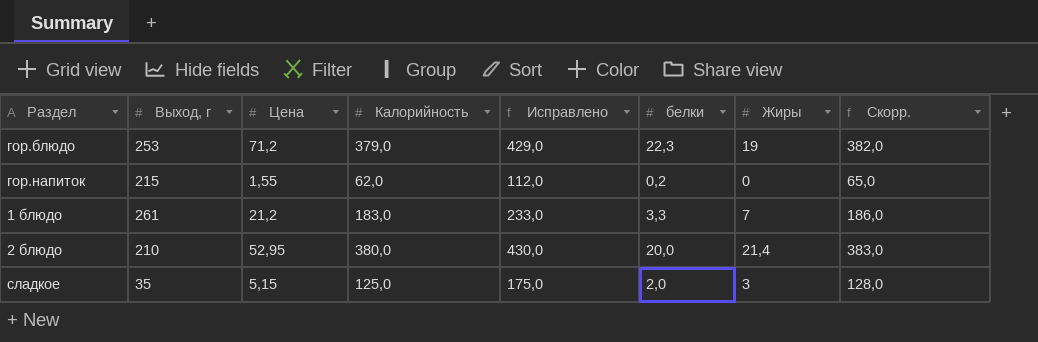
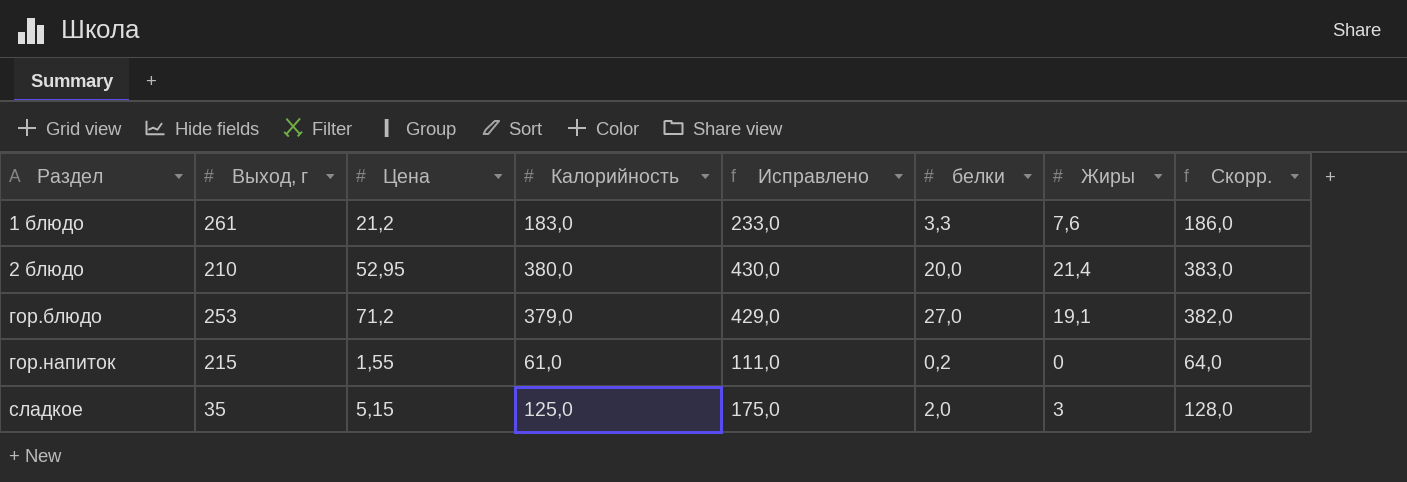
row order: none -> Раздел ascending
1 блюдо | Жиры: 7 -> 7,6
гор.блюдо | белки: 22,3 -> 27,0
гор.блюдо | Жиры: 19 -> 19,1
гор.напиток | Калорийность: 62,0 -> 61,0
гор.напиток | Исправлено: 112,0 -> 111,0
гор.напиток | Скорр.: 65,0 -> 64,0

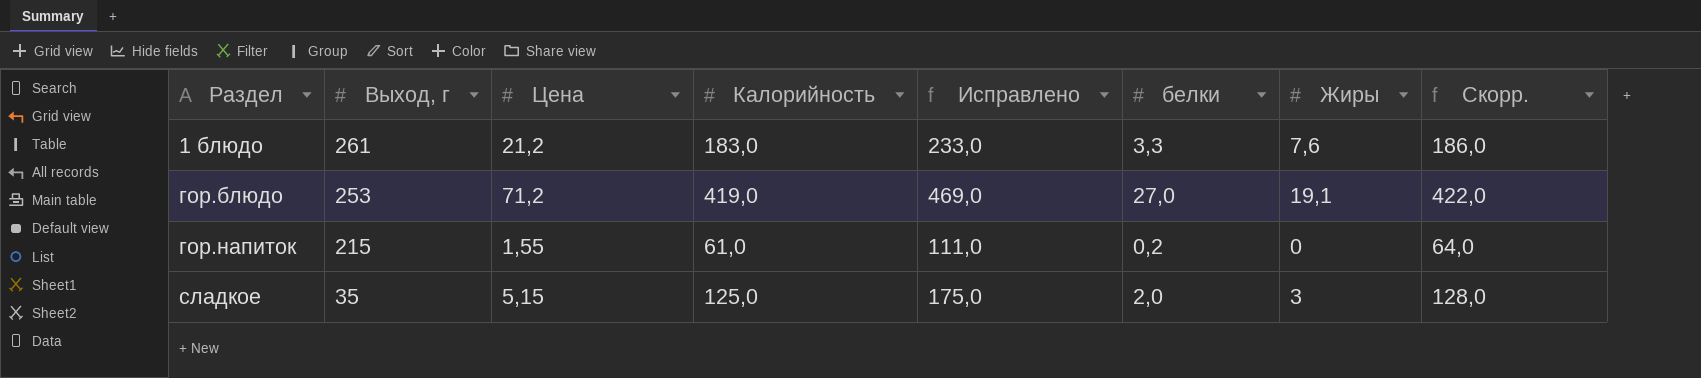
row 2 блюдо: 210 | 52,95 | 380,0 | 430,0 | 20,0 | 21,4 | 383,0 -> none
гор.блюдо | Калорийность: 379,0 -> 419,0
гор.блюдо | Исправлено: 429,0 -> 469,0
гор.блюдо | Скорр.: 382,0 -> 422,0

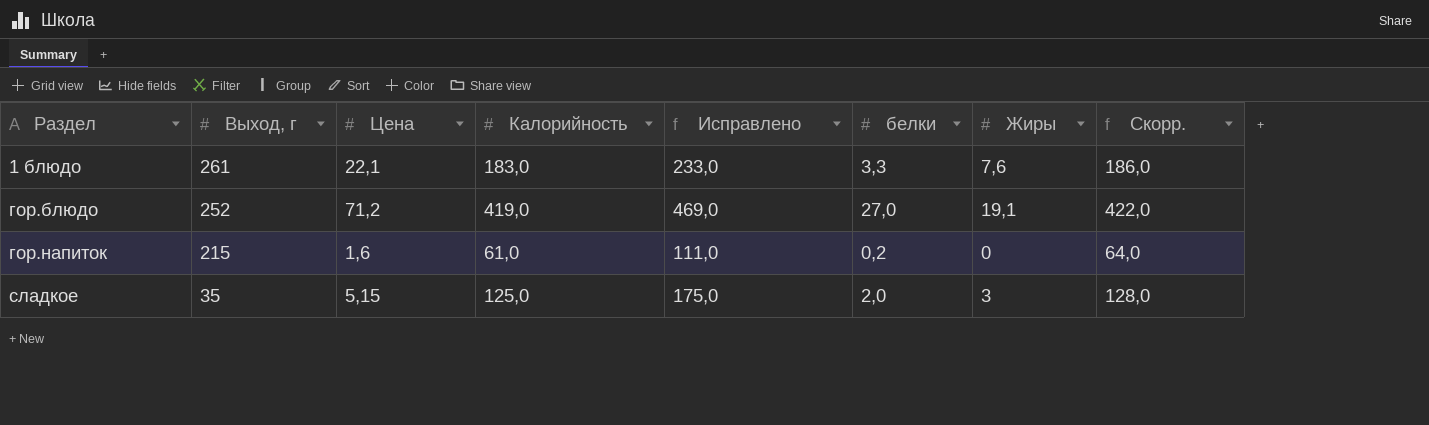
1 блюдо | Цена: 21,2 -> 22,1
гор.блюдо | Выход, г: 253 -> 252
гор.напиток | Цена: 1,55 -> 1,6

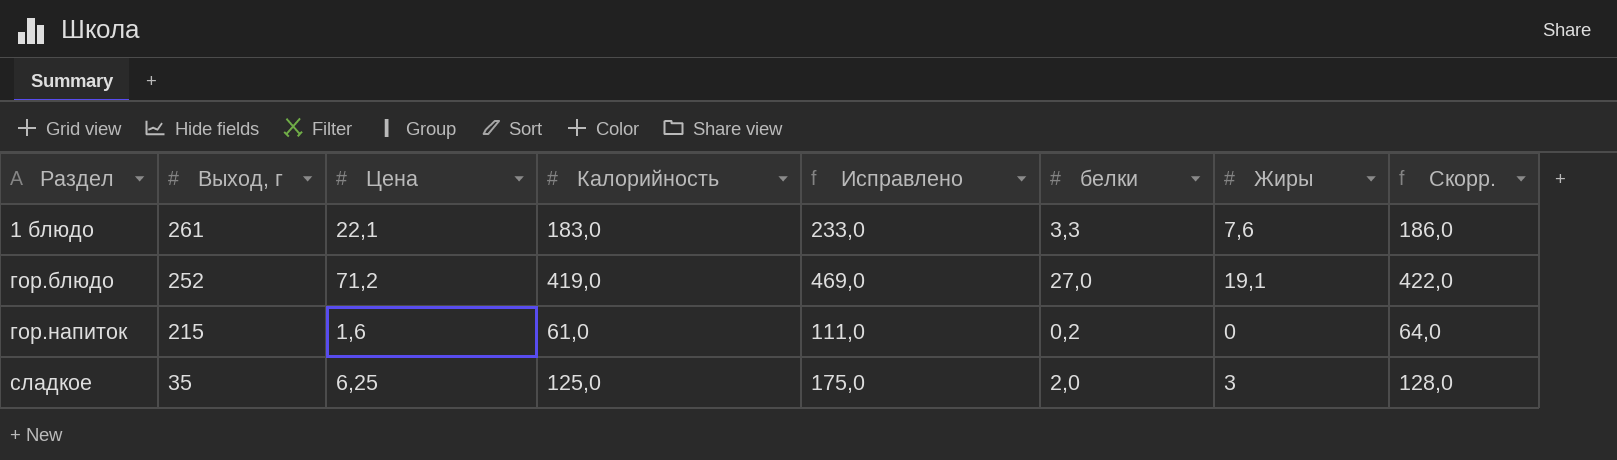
сладкое | Цена: 5,15 -> 6,25

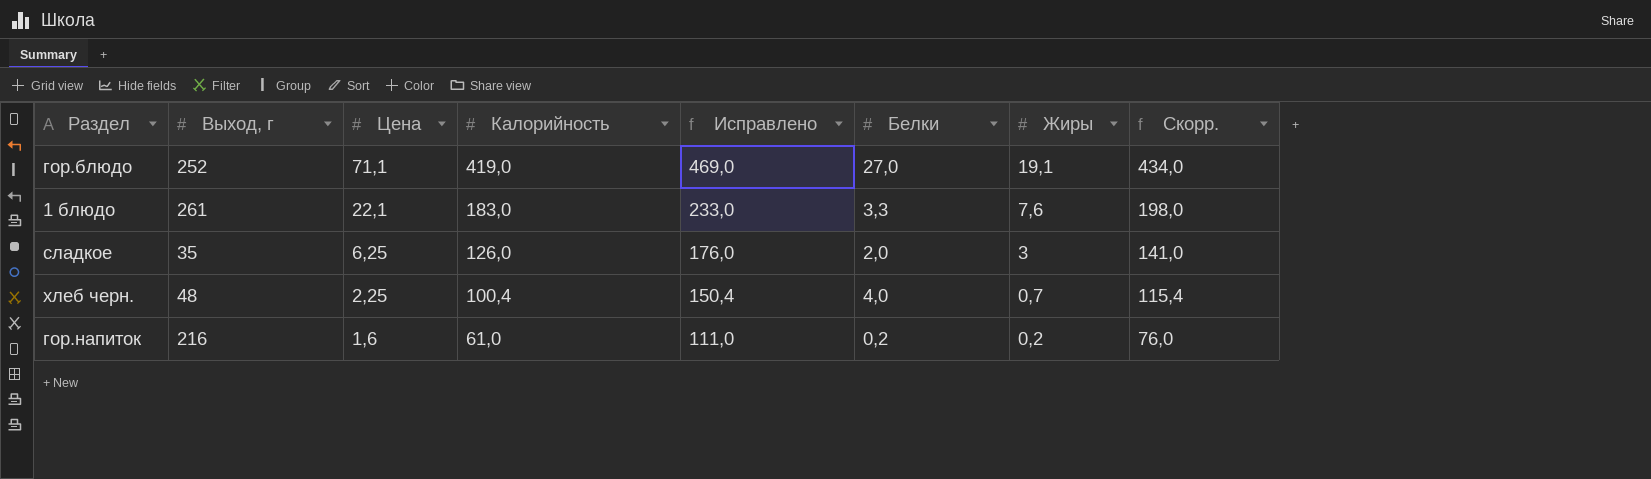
row order: Раздел ascending -> Цена descending
column name: белки -> Белки
column Скорр. | formula: [Калорийность] + 3 -> [Калорийность] + 15
гор.блюдо | Цена: 71,2 -> 71,1
сладкое | Калорийность: 125,0 -> 126,0
сладкое | Исправлено: 175,0 -> 176,0
row хлеб черн.: none -> 48 | 2,25 | 100,4 | 150,4 | 4,0 | 0,7 | 115,4
гор.напиток | Выход, г: 215 -> 216
гор.напиток | Жиры: 0 -> 0,2

